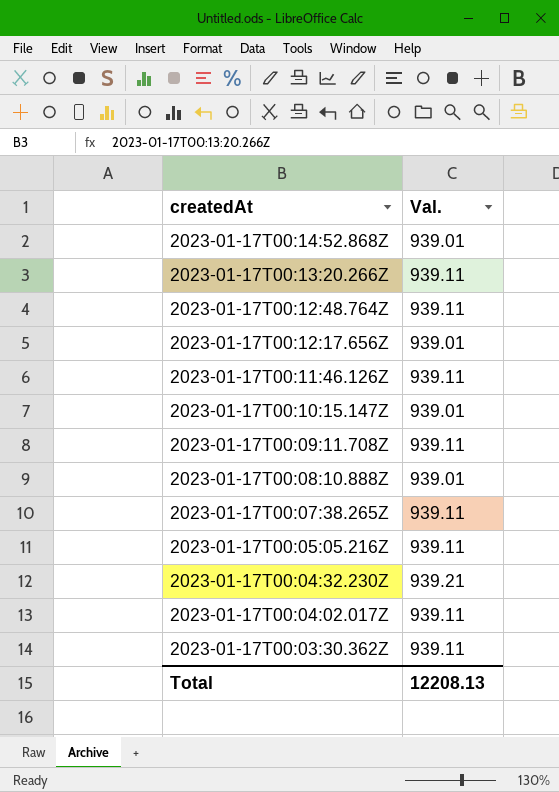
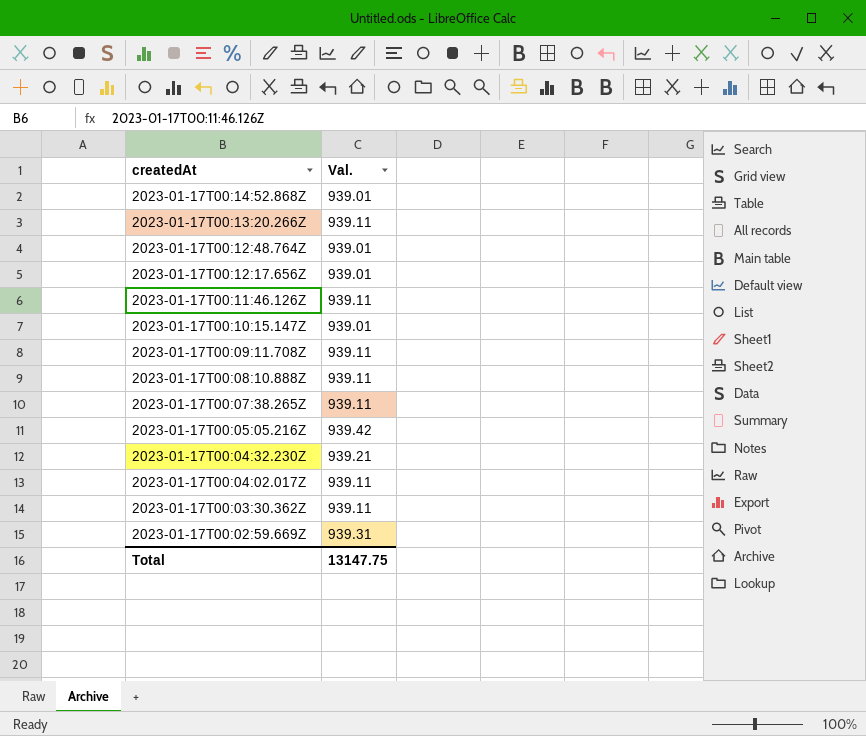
2023-01-17T00:12:48.764Z | Val.: 939.11 -> 939.01
2023-01-17T00:08:10.888Z | Val.: 939.01 -> 939.11
2023-01-17T00:05:05.216Z | Val.: 939.11 -> 939.42
row 2023-01-17T00:02:59.669Z: none -> 939.31
Total | Val.: 12208.13 -> 13147.75

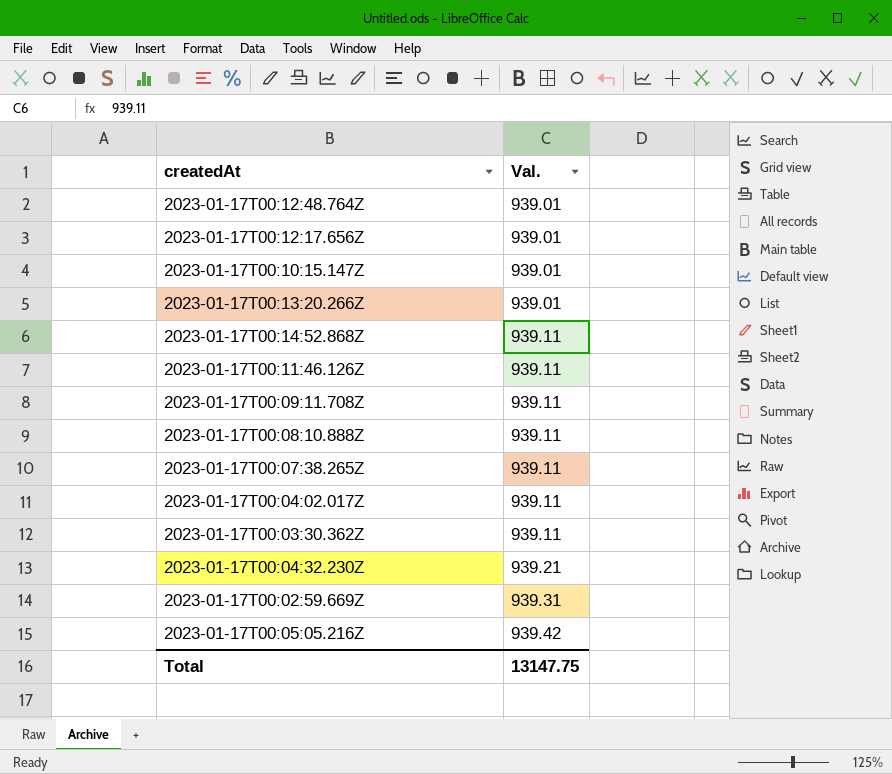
row order: createdAt descending -> Val. ascending
2023-01-17T00:13:20.266Z | Val.: 939.11 -> 939.01
2023-01-17T00:14:52.868Z | Val.: 939.01 -> 939.11

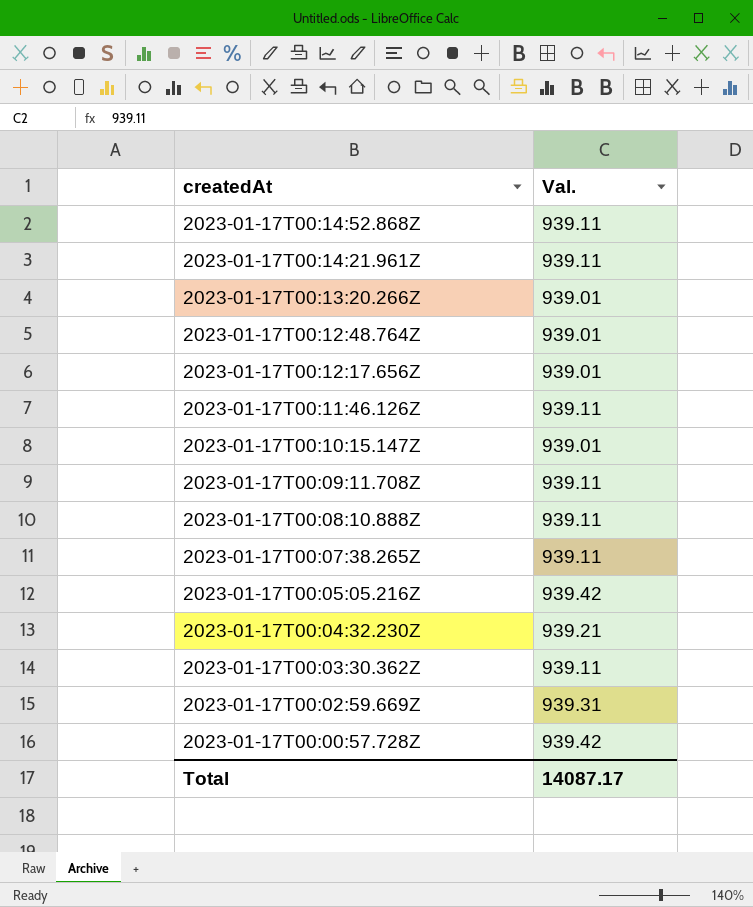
row order: Val. ascending -> createdAt descending
row 2023-01-17T00:04:02.017Z: 939.11 -> none
row 2023-01-17T00:14:21.961Z: none -> 939.11
row 2023-01-17T00:00:57.728Z: none -> 939.42
Total | Val.: 13147.75 -> 14087.17

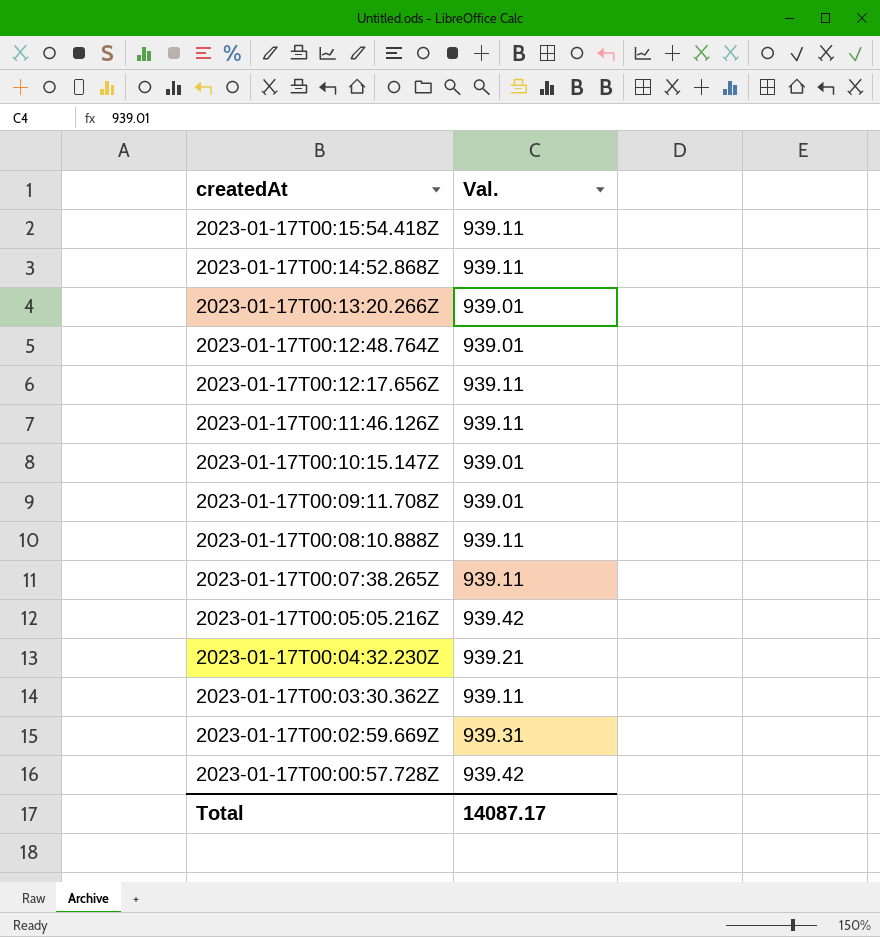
row 2023-01-17T00:14:21.961Z: 939.11 -> none
row 2023-01-17T00:15:54.418Z: none -> 939.11
2023-01-17T00:12:17.656Z | Val.: 939.01 -> 939.11
2023-01-17T00:09:11.708Z | Val.: 939.11 -> 939.01

